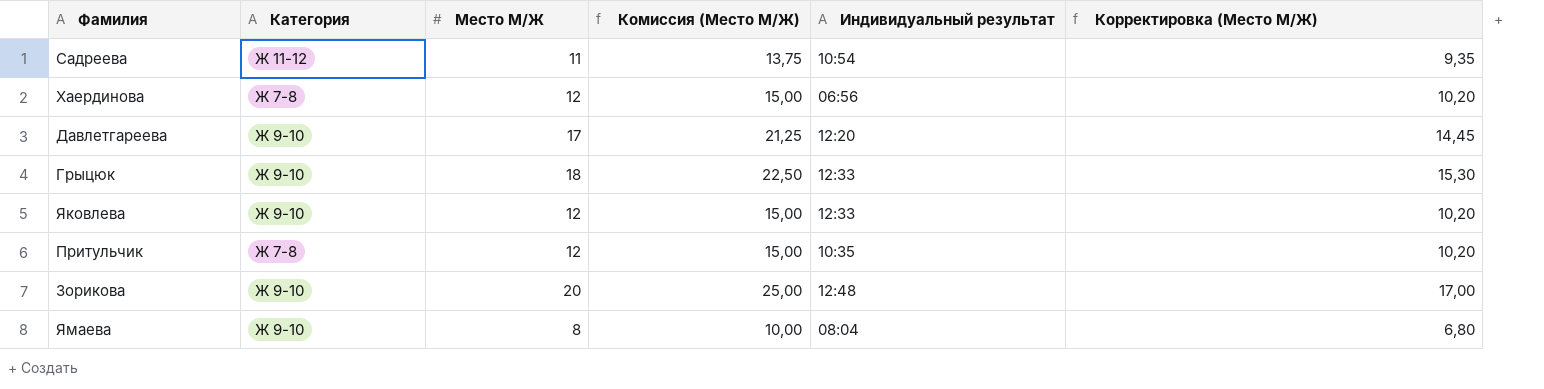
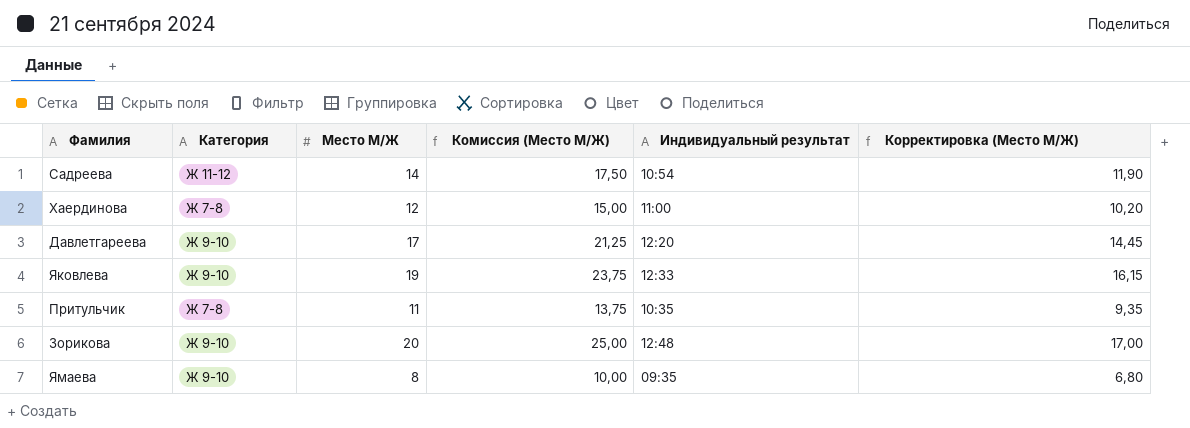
row Грыцюк: Ж 9-10 | 18 | 22,50 | 12:33 | 15,30 -> none
Садреева | Место М/Ж: 11 -> 14
Садреева | Комиссия (Место М/Ж): 13,75 -> 17,50
Садреева | Корректировка (Место М/Ж): 9,35 -> 11,90
Хаердинова | Индивидуальный результат: 06:56 -> 11:00
Яковлева | Место М/Ж: 12 -> 19
Яковлева | Комиссия (Место М/Ж): 15,00 -> 23,75
Яковлева | Корректировка (Место М/Ж): 10,20 -> 16,15
Притульчик | Место М/Ж: 12 -> 11
Притульчик | Комиссия (Место М/Ж): 15,00 -> 13,75
Притульчик | Корректировка (Место М/Ж): 10,20 -> 9,35
Ямаева | Индивидуальный результат: 08:04 -> 09:35

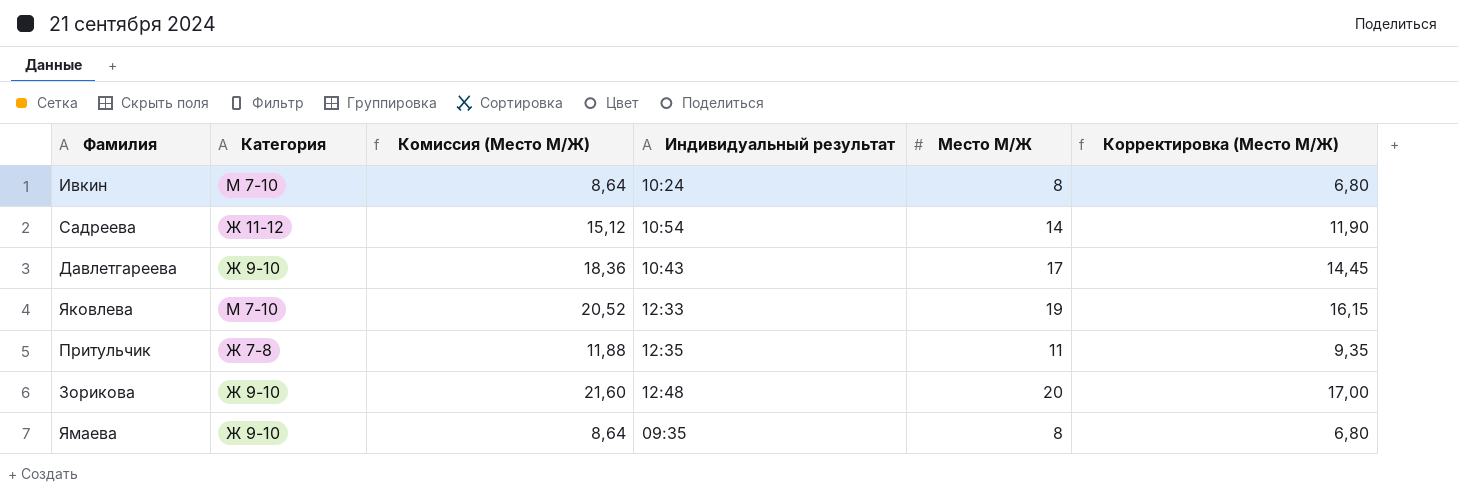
column Комиссия (Место М/Ж) | formula: [Место М/Ж] * 1,25 -> [Место М/Ж] * 1,08
column Место М/Ж | position: 3 -> 5
row Хаердинова: Ж 7-8 | 12 | 15,00 | 11:00 | 10,20 -> none
row Ивкин: none -> М 7-10 | 8,64 | 10:24 | 8 | 6,80
Давлетгареева | Индивидуальный результат: 12:20 -> 10:43
Яковлева | Категория: Ж 9-10 -> М 7-10
Притульчик | Индивидуальный результат: 10:35 -> 12:35

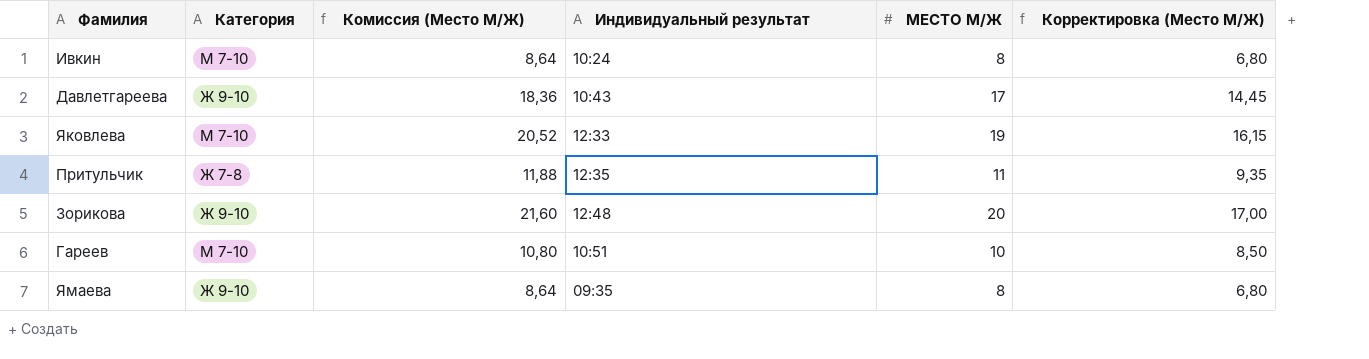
column name: Место М/Ж -> МЕСТО М/Ж
row Садреева: Ж 11-12 | 15,12 | 10:54 | 14 | 11,90 -> none
row Гареев: none -> М 7-10 | 10,80 | 10:51 | 10 | 8,50

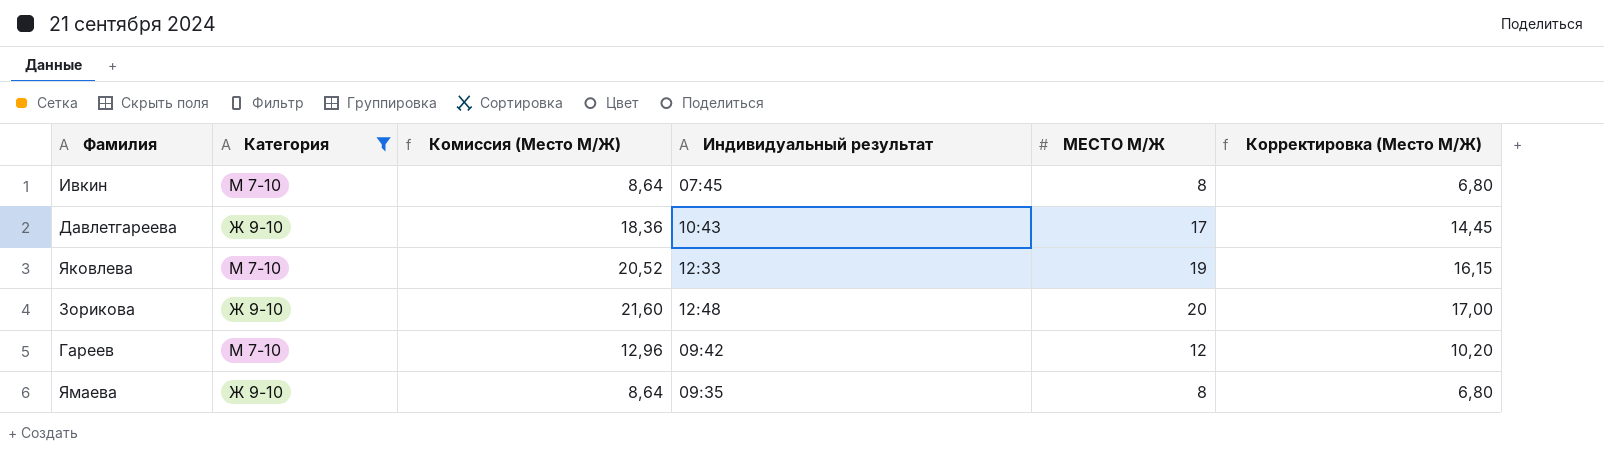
filter: none -> Категория != Ж 7-8
Ивкин | Индивидуальный результат: 10:24 -> 07:45
Гареев | Комиссия (Место М/Ж): 10,80 -> 12,96
Гареев | Индивидуальный результат: 10:51 -> 09:42
Гареев | МЕСТО М/Ж: 10 -> 12
Гареев | Корректировка (Место М/Ж): 8,50 -> 10,20

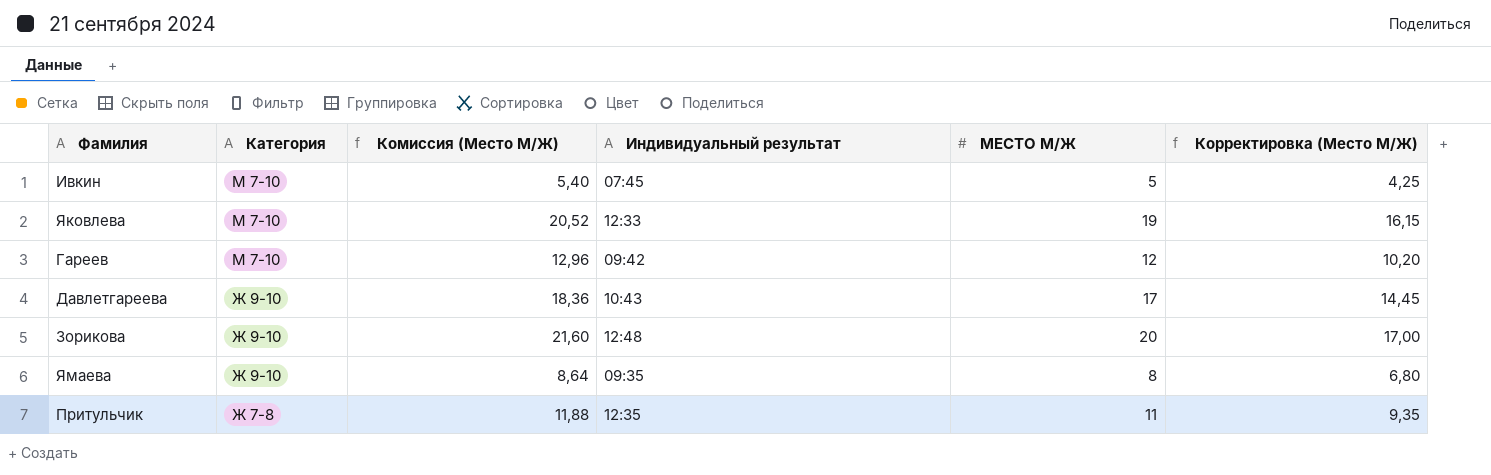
filter: Категория != Ж 7-8 -> none
row order: none -> Категория descending
Ивкин | Комиссия (Место М/Ж): 8,64 -> 5,40
Ивкин | МЕСТО М/Ж: 8 -> 5
Ивкин | Корректировка (Место М/Ж): 6,80 -> 4,25

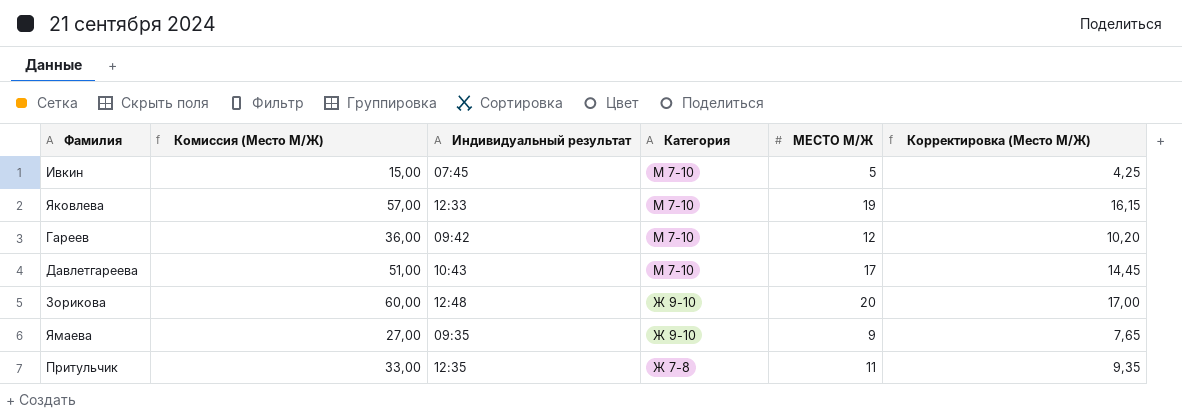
column Комиссия (Место М/Ж) | formula: [МЕСТО М/Ж] * 1,08 -> [МЕСТО М/Ж] * 3
column Категория | position: 2 -> 4
Давлетгареева | Категория: Ж 9-10 -> М 7-10
Ямаева | МЕСТО М/Ж: 8 -> 9
Ямаева | Корректировка (Место М/Ж): 6,80 -> 7,65

